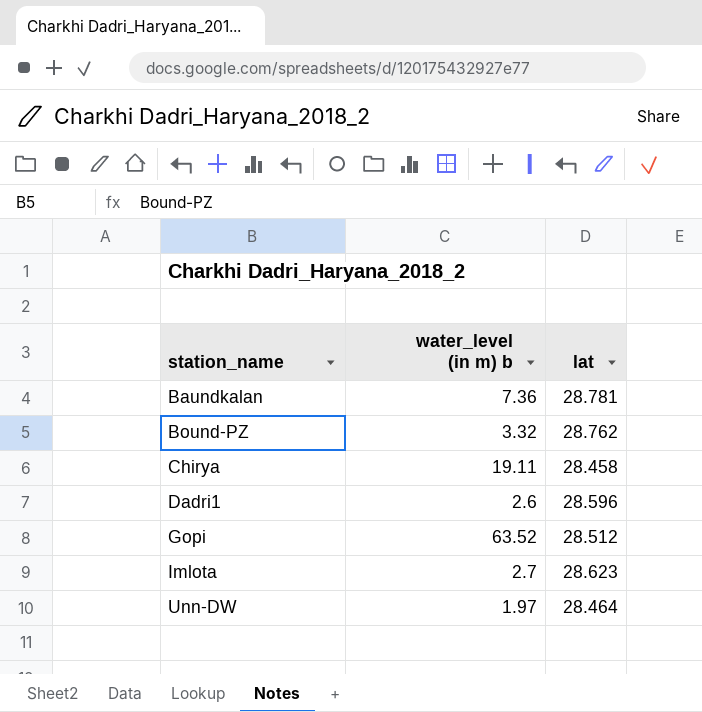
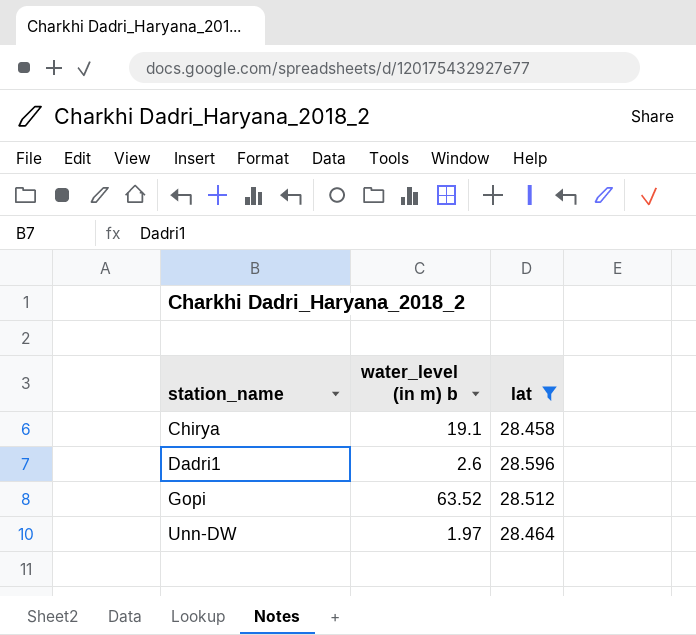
filter: none -> lat <= 28.596
Chirya | water_level (in m) b: 19.11 -> 19.1

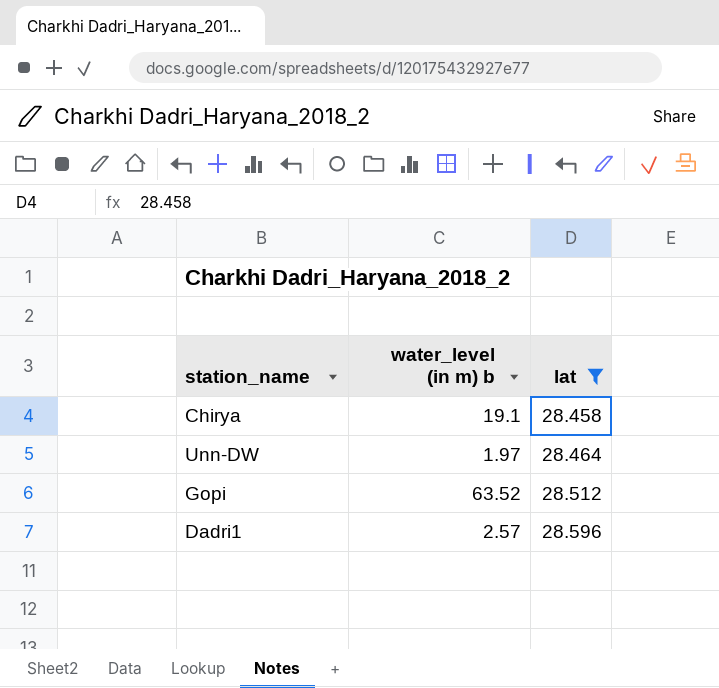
row order: station_name ascending -> lat ascending
Dadri1 | water_level (in m) b: 2.6 -> 2.57

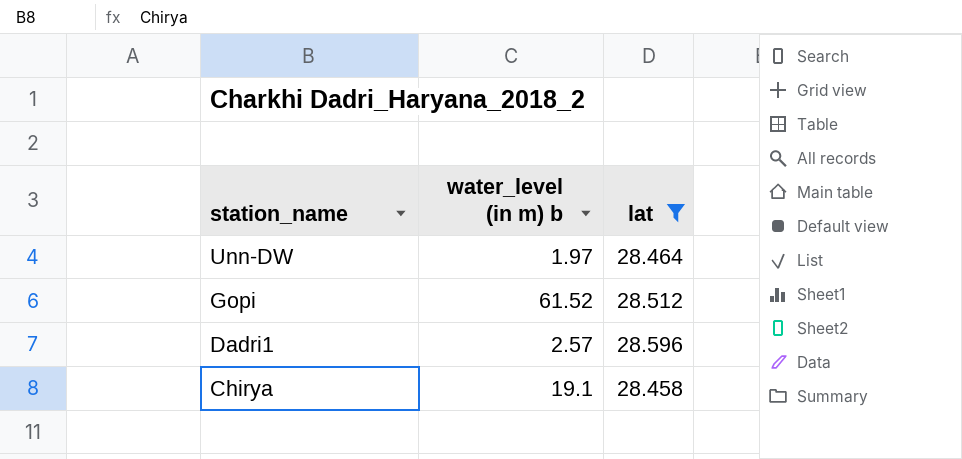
row order: lat ascending -> station_name descending
Gopi | water_level (in m) b: 63.52 -> 61.52

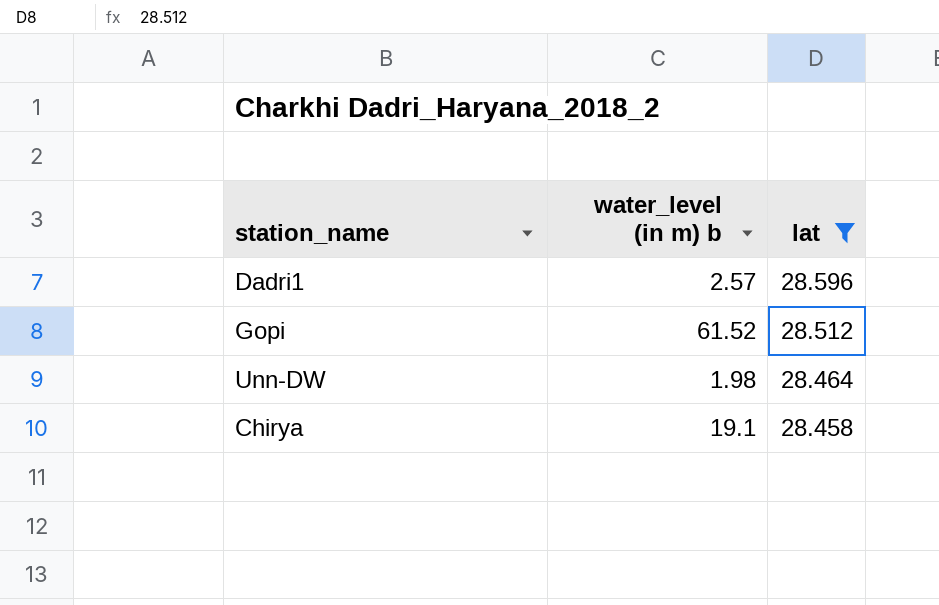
row order: station_name descending -> lat descending
Unn-DW | water_level (in m) b: 1.97 -> 1.98

